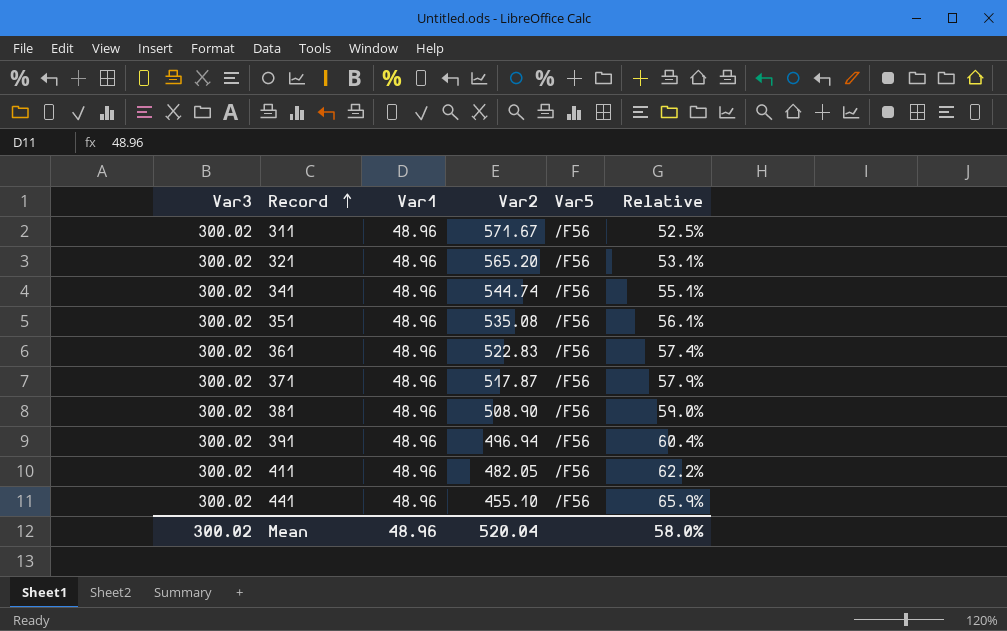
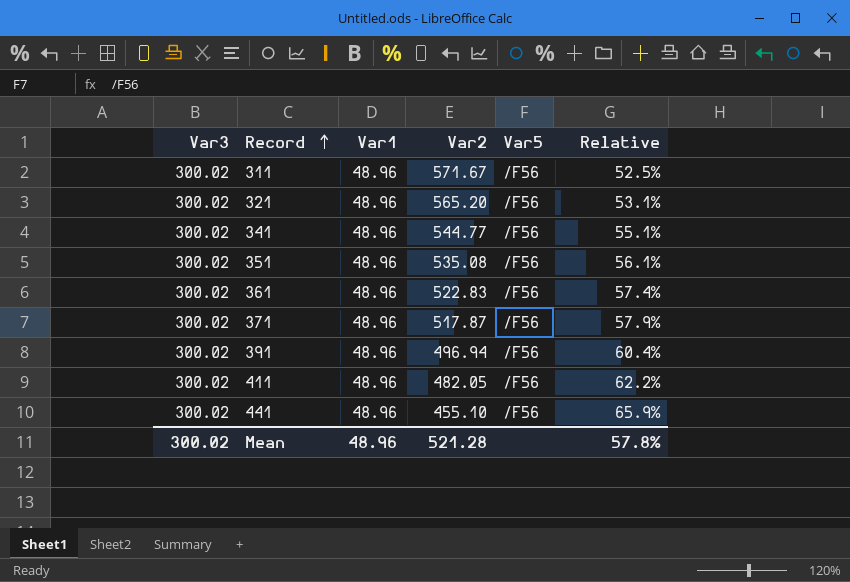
row 381: 300.02 | 48.96 | 508.90 | /F56 | 59.0% -> none
341 | Var2: 544.74 -> 544.77
Mean | Var2: 520.04 -> 521.28
Mean | Relative: 58.0% -> 57.8%

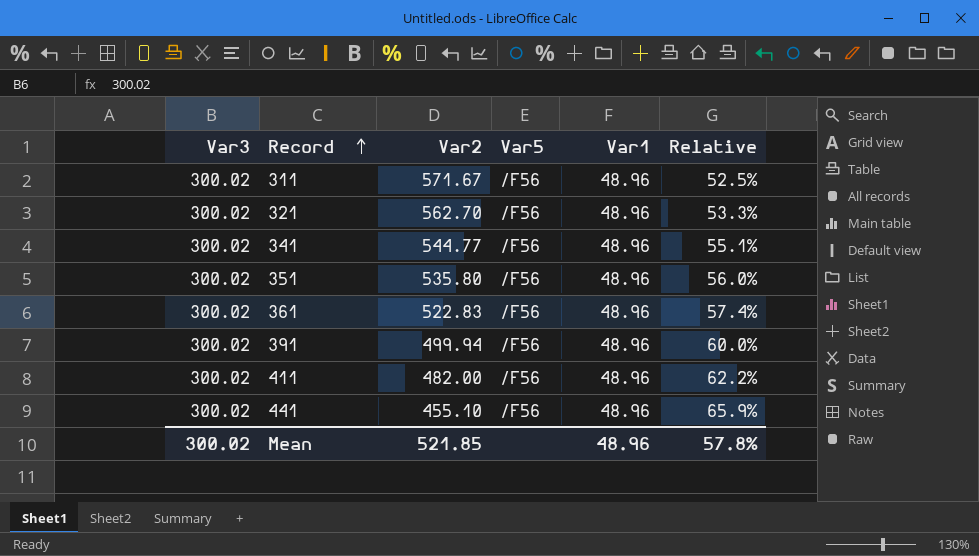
column Var1 | position: 3 -> 5
row 371: 300.02 | 48.96 | 517.87 | /F56 | 57.9% -> none
321 | Var2: 565.20 -> 562.70
321 | Relative: 53.1% -> 53.3%
351 | Var2: 535.08 -> 535.80
351 | Relative: 56.1% -> 56.0%
391 | Var2: 496.94 -> 499.94
391 | Relative: 60.4% -> 60.0%
411 | Var2: 482.05 -> 482.00
Mean | Var2: 521.28 -> 521.85

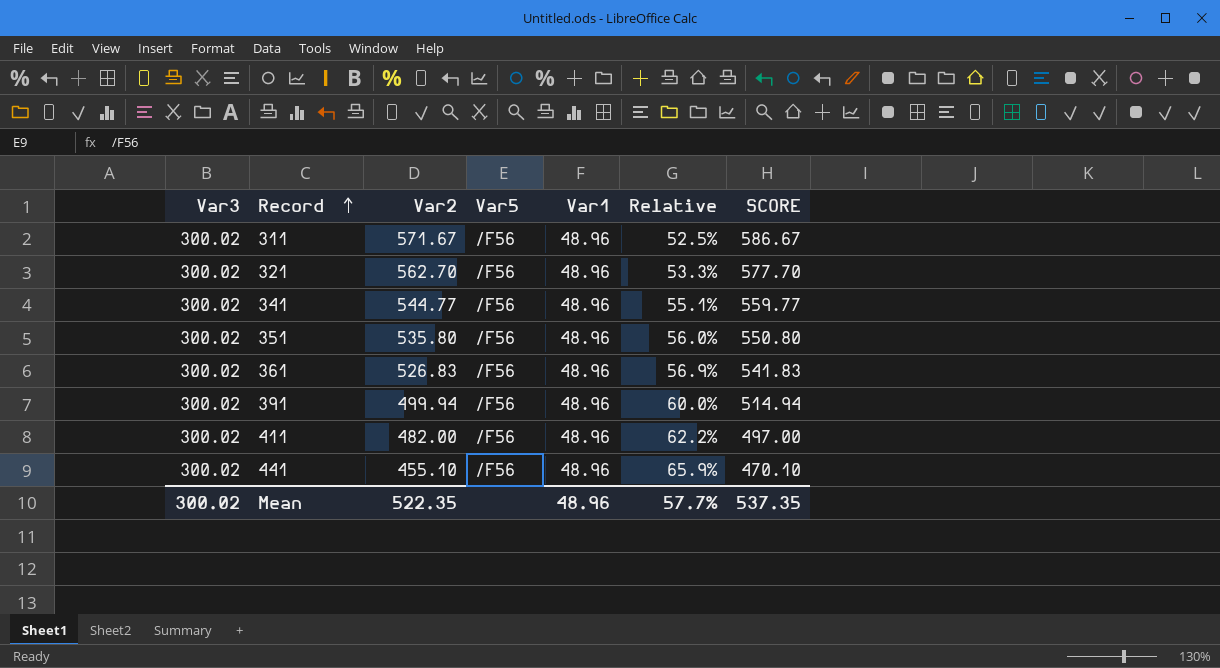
column SCORE | formula: none -> [Var2] + 15
361 | Var2: 522.83 -> 526.83
361 | Relative: 57.4% -> 56.9%
Mean | Var2: 521.85 -> 522.35
Mean | Relative: 57.8% -> 57.7%

